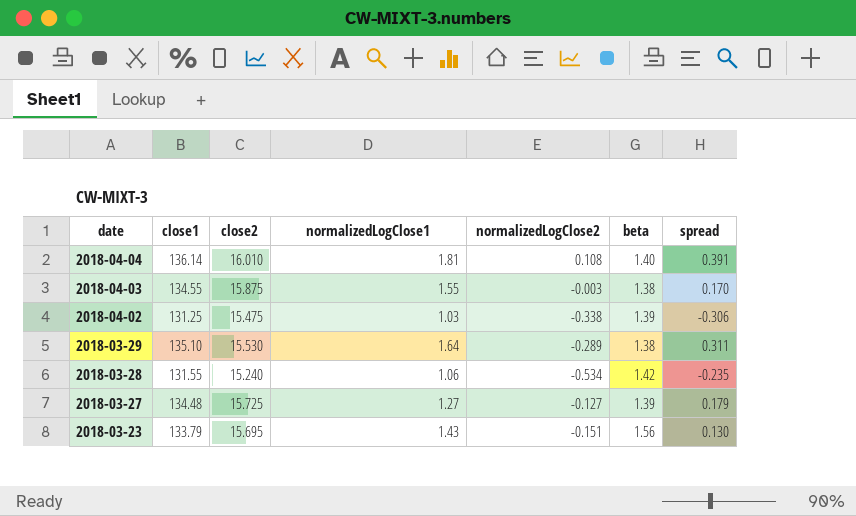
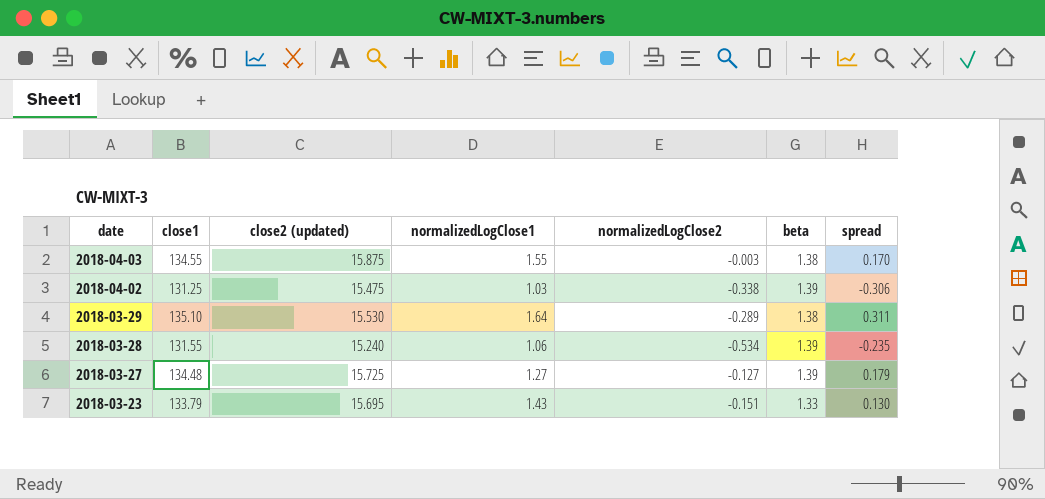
column name: close2 -> close2 (updated)
row 2018-04-04: 136.14 | 16.010 | 1.81 | 0.108 | 1.40 | 0.391 -> none
2018-03-28 | beta: 1.42 -> 1.39
2018-03-23 | beta: 1.56 -> 1.33

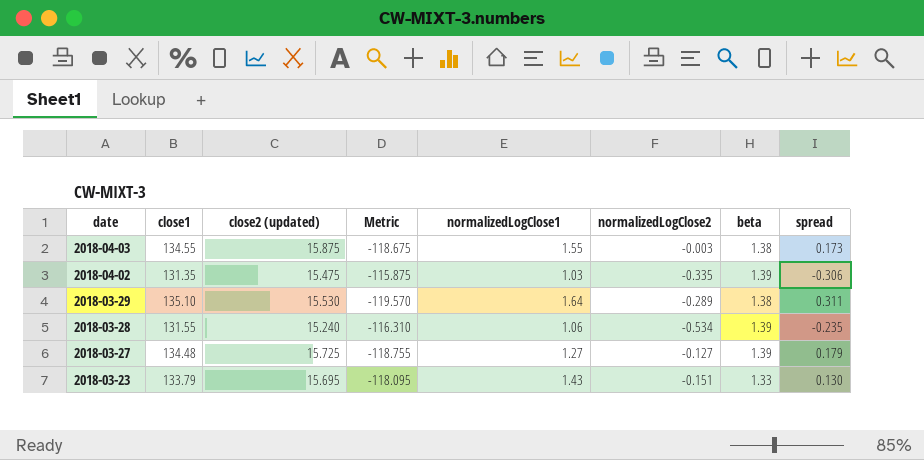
column Metric | formula: none -> [close2 (updated)] - [close1]
2018-04-03 | spread: 0.170 -> 0.173
2018-04-02 | close1: 131.25 -> 131.35
2018-04-02 | normalizedLogClose2: -0.338 -> -0.335

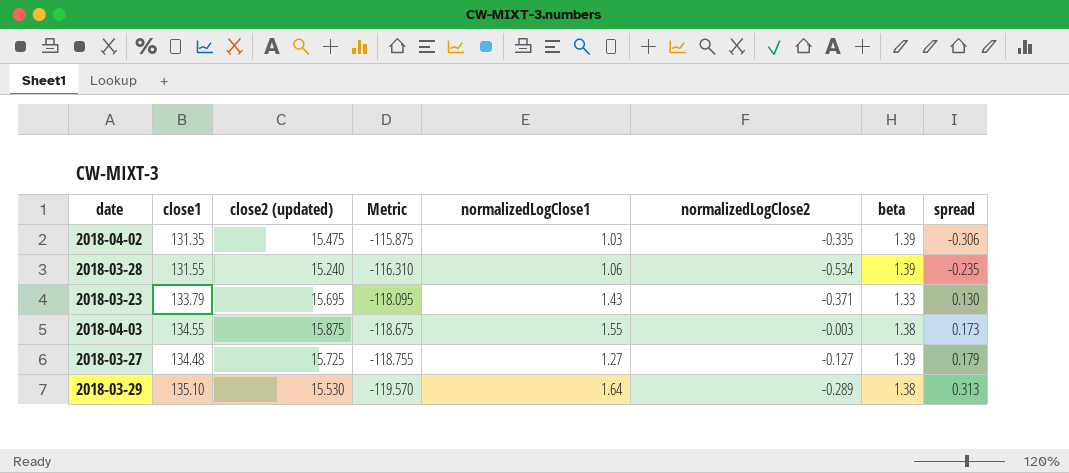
row order: date descending -> Metric descending
2018-03-23 | normalizedLogClose2: -0.151 -> -0.371
2018-03-29 | spread: 0.311 -> 0.313

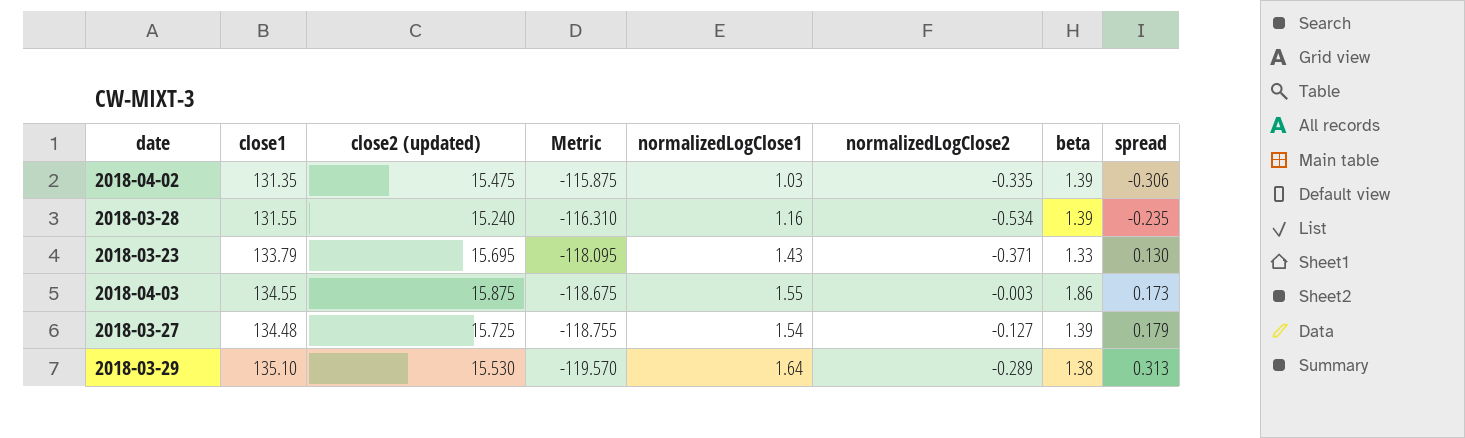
2018-03-28 | normalizedLogClose1: 1.06 -> 1.16
2018-04-03 | beta: 1.38 -> 1.86
2018-03-27 | normalizedLogClose1: 1.27 -> 1.54

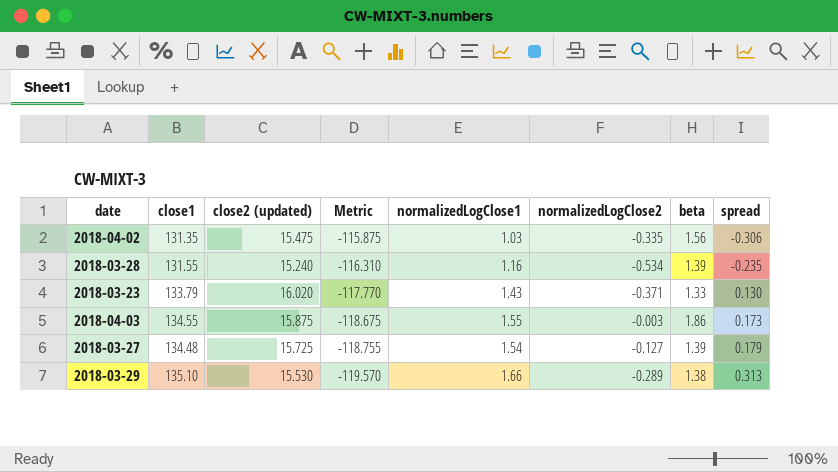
2018-04-02 | beta: 1.39 -> 1.56
2018-03-23 | close2 (updated): 15.695 -> 16.020
2018-03-23 | Metric: -118.095 -> -117.770
2018-03-29 | normalizedLogClose1: 1.64 -> 1.66

